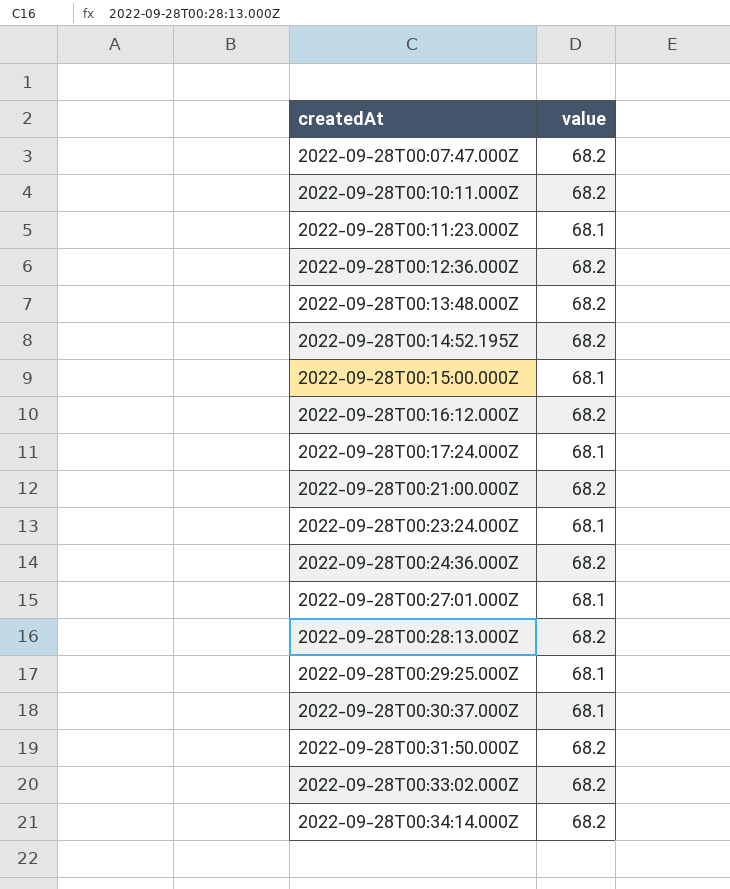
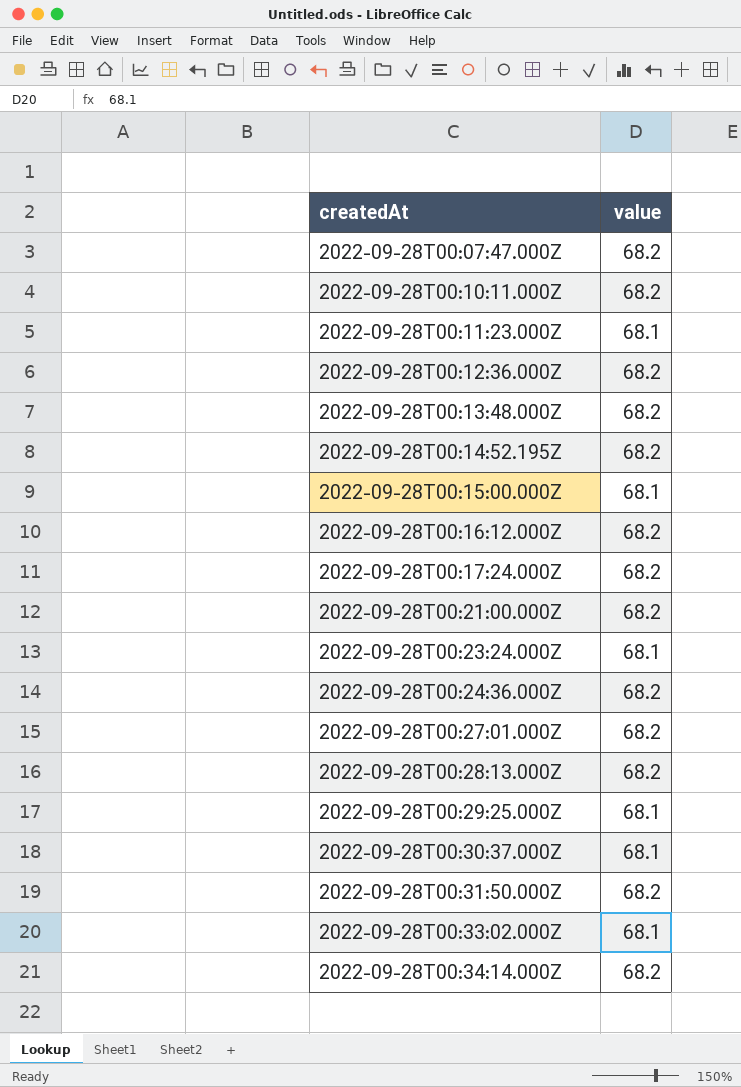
2022-09-28T00:17:24.000Z | value: 68.1 -> 68.2
2022-09-28T00:27:01.000Z | value: 68.1 -> 68.2
2022-09-28T00:33:02.000Z | value: 68.2 -> 68.1

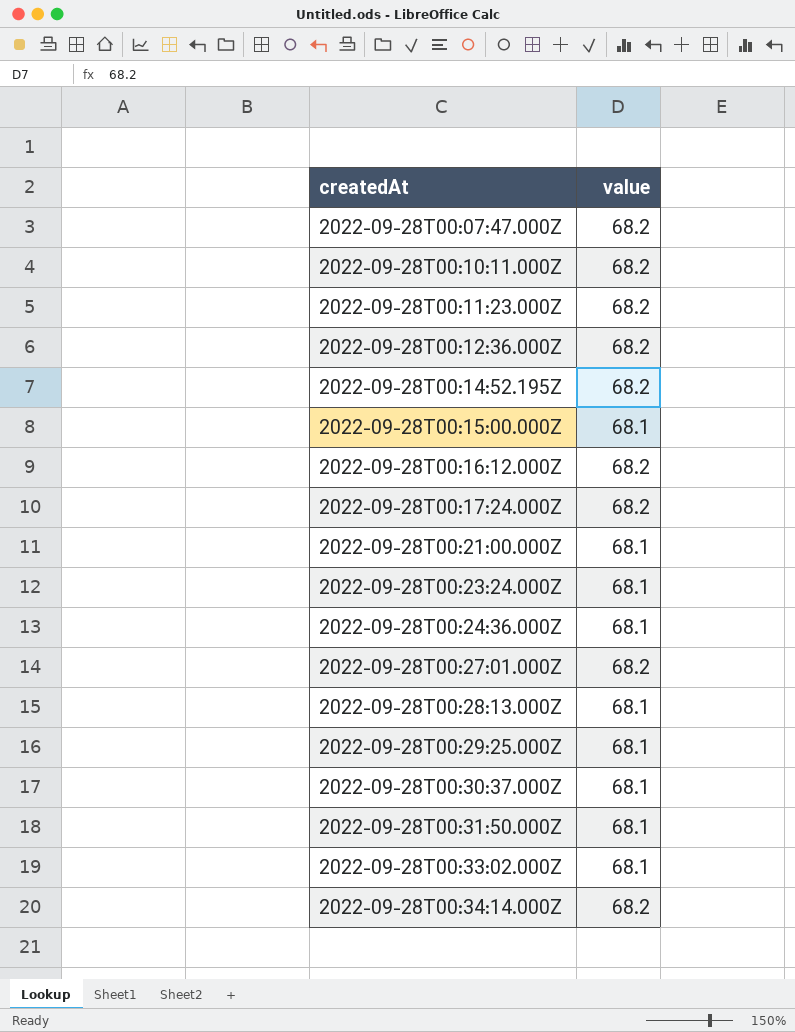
row 2022-09-28T00:13:48.000Z: 68.2 -> none
2022-09-28T00:11:23.000Z | value: 68.1 -> 68.2
2022-09-28T00:21:00.000Z | value: 68.2 -> 68.1
2022-09-28T00:24:36.000Z | value: 68.2 -> 68.1
2022-09-28T00:28:13.000Z | value: 68.2 -> 68.1
2022-09-28T00:31:50.000Z | value: 68.2 -> 68.1

